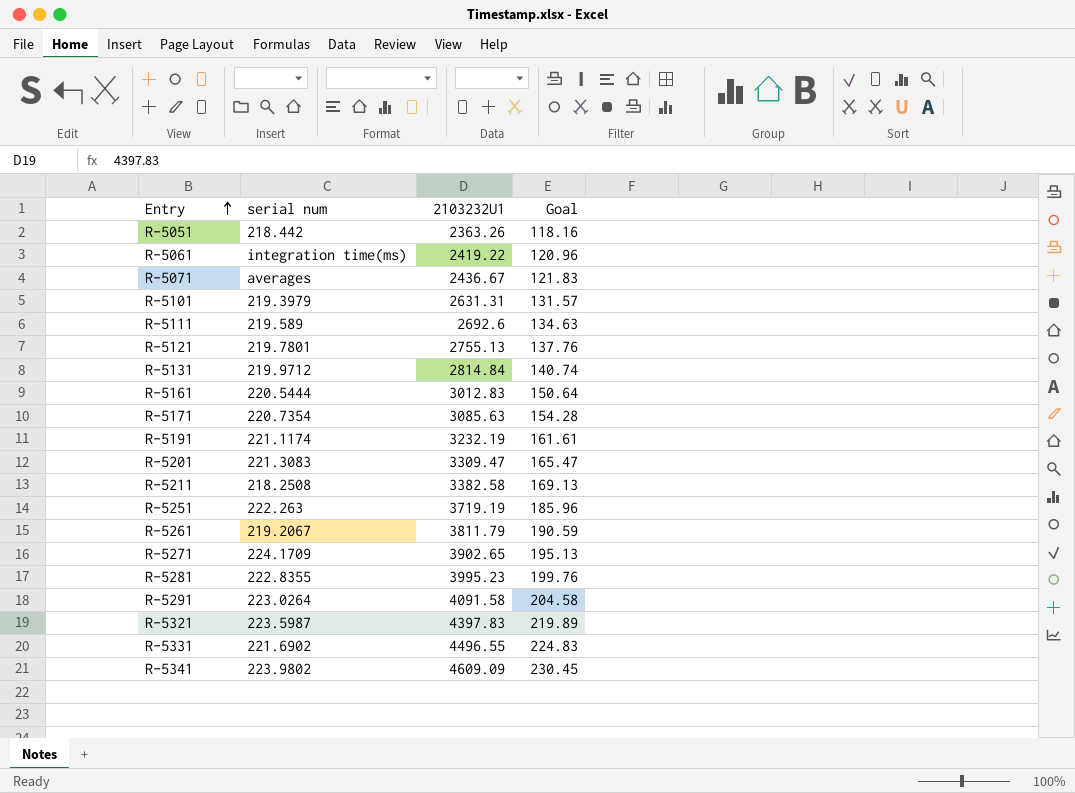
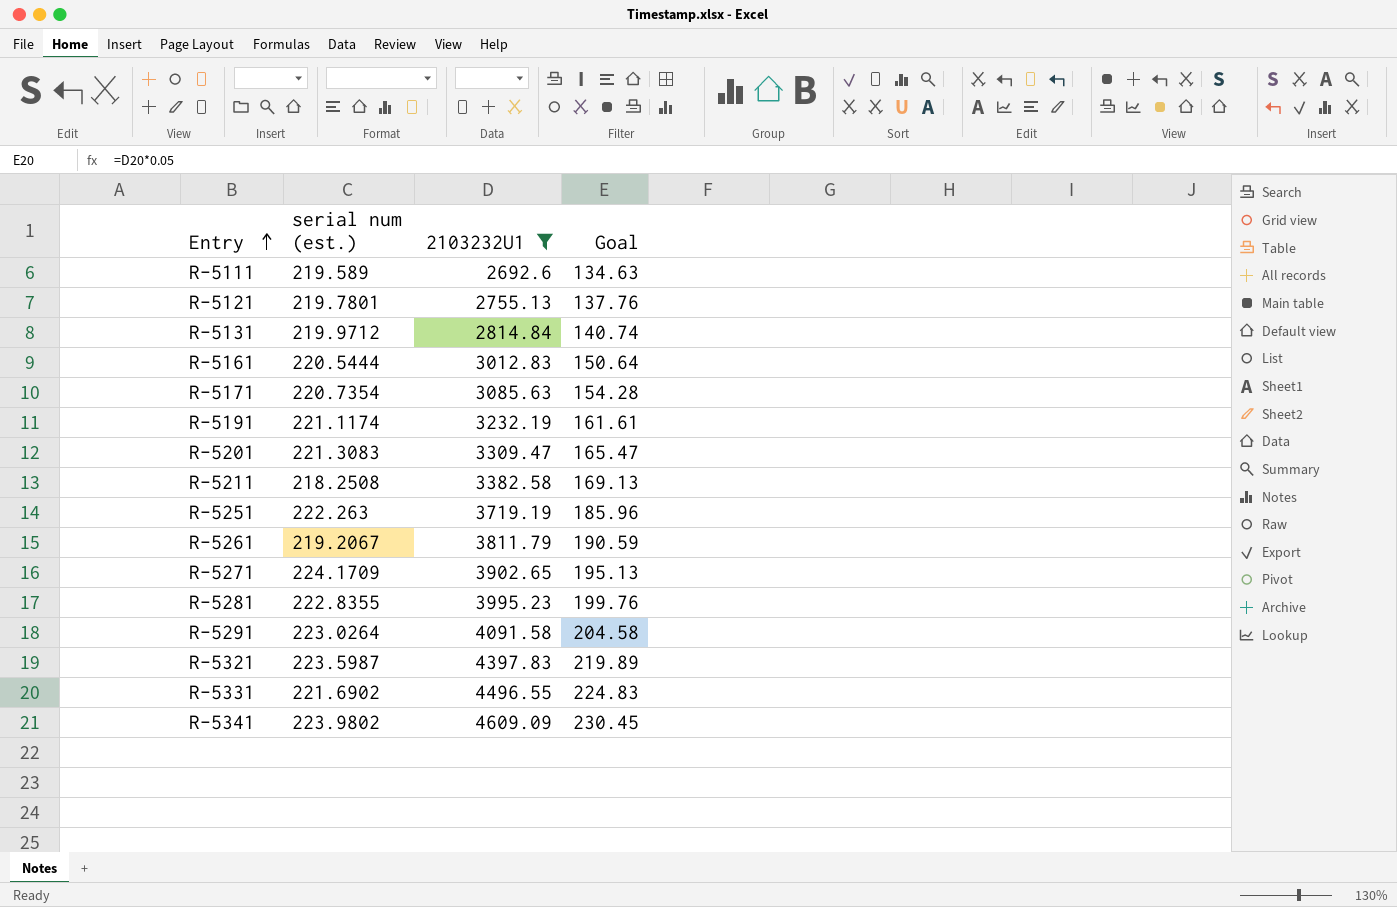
filter: none -> 2103232U1 >= 2692.6
column name: serial num -> serial num (est.)

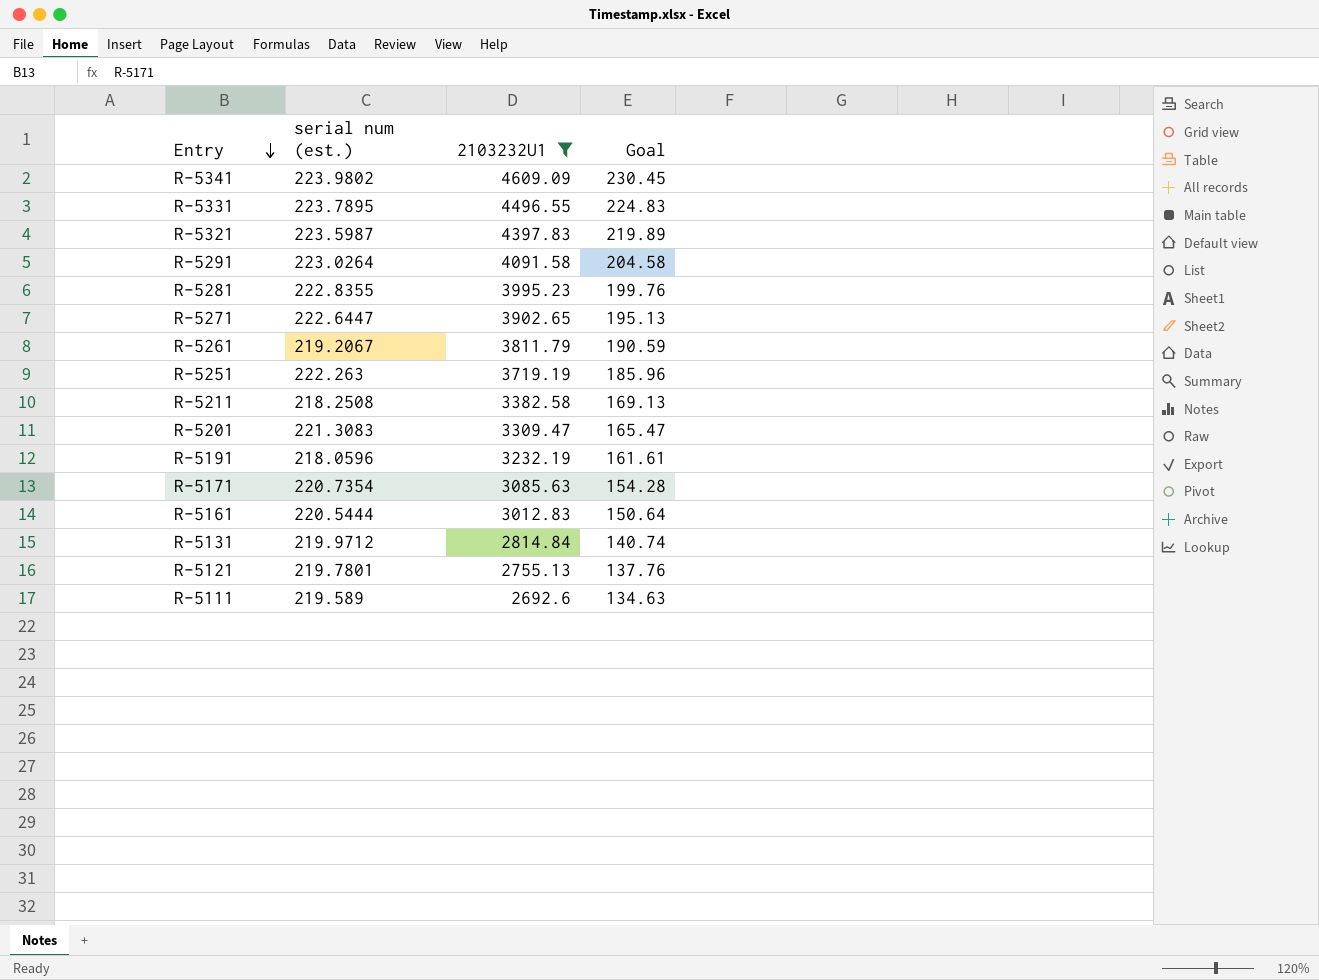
row order: Entry ascending -> Entry descending
R-5331 | serial num (est.): 221.6902 -> 223.7895
R-5271 | serial num (est.): 224.1709 -> 222.6447
R-5191 | serial num (est.): 221.1174 -> 218.0596

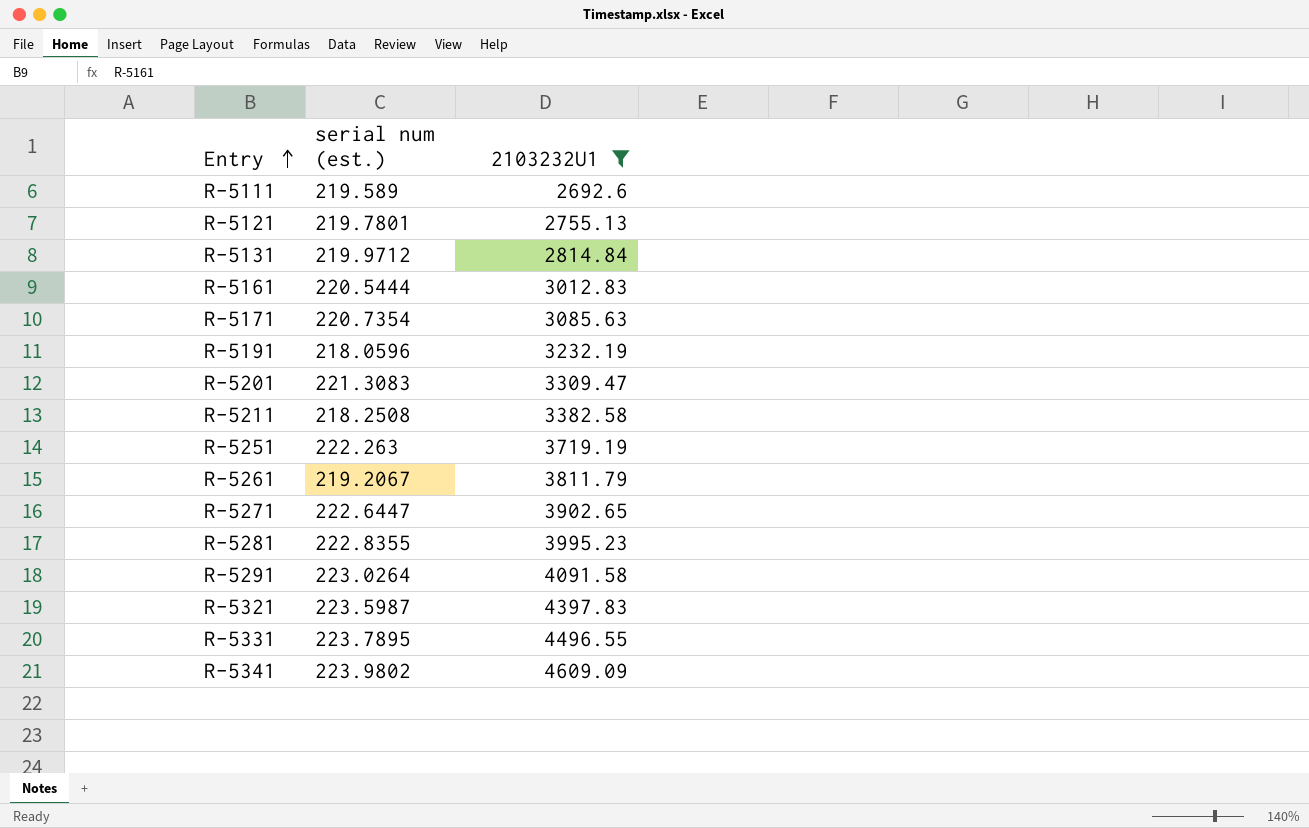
row order: Entry descending -> Entry ascending
column Goal | formula: [2103232U1] * 0.05 -> none

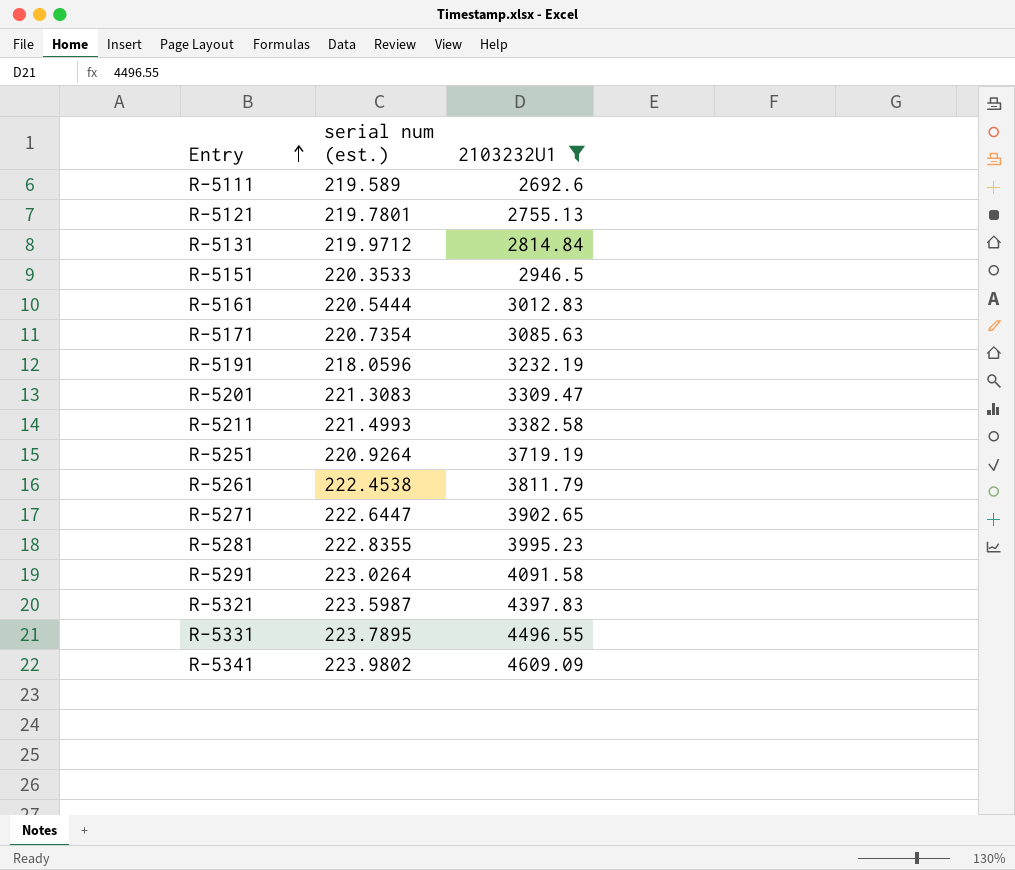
row R-5151: none -> 220.3533 | 2946.5
R-5211 | serial num (est.): 218.2508 -> 221.4993
R-5251 | serial num (est.): 222.263 -> 220.9264
R-5261 | serial num (est.): 219.2067 -> 222.4538

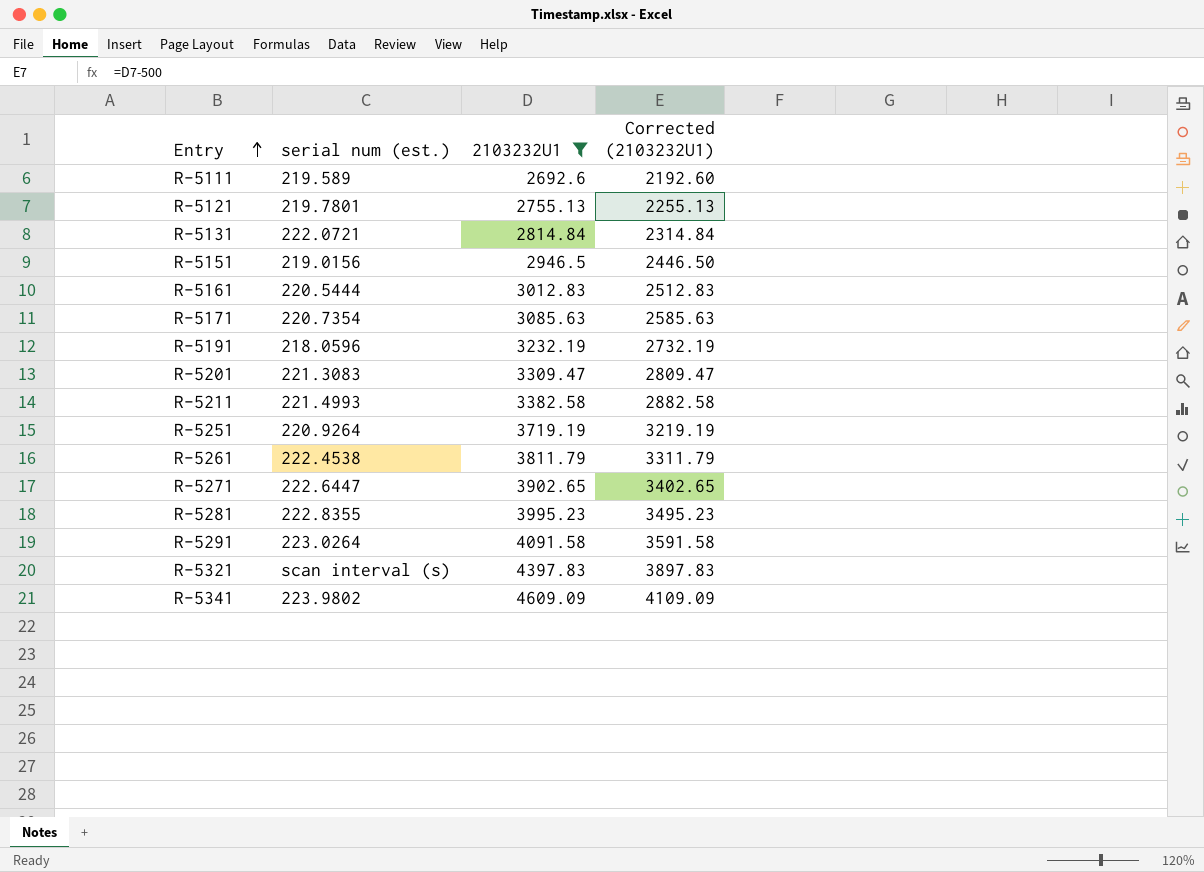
column Corrected (2103232U1) | formula: none -> [2103232U1] - 500
row R-5331: 223.7895 | 4496.55 -> none
R-5131 | serial num (est.): 219.9712 -> 222.0721
R-5151 | serial num (est.): 220.3533 -> 219.0156
R-5321 | serial num (est.): 223.5987 -> scan interval (s)

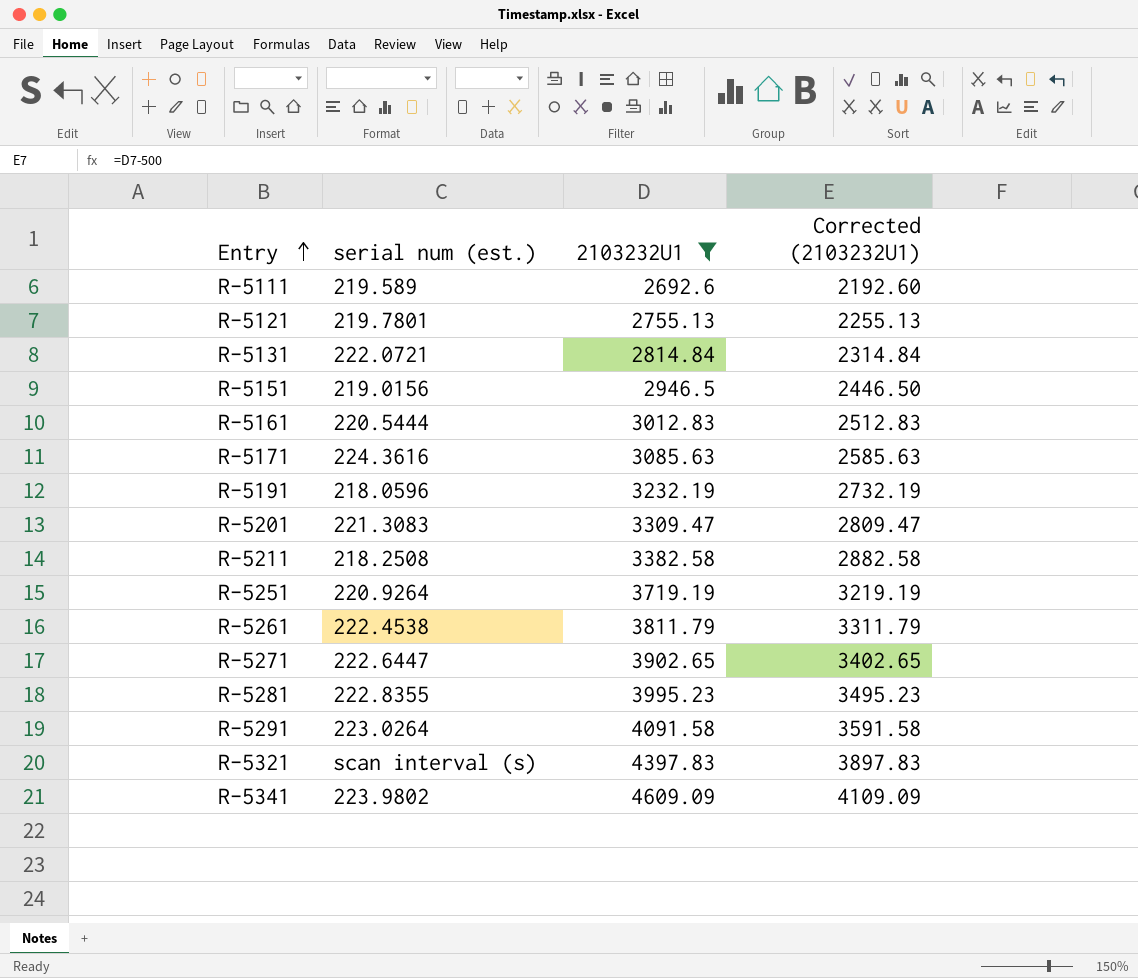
R-5171 | serial num (est.): 220.7354 -> 224.3616
R-5211 | serial num (est.): 221.4993 -> 218.2508

